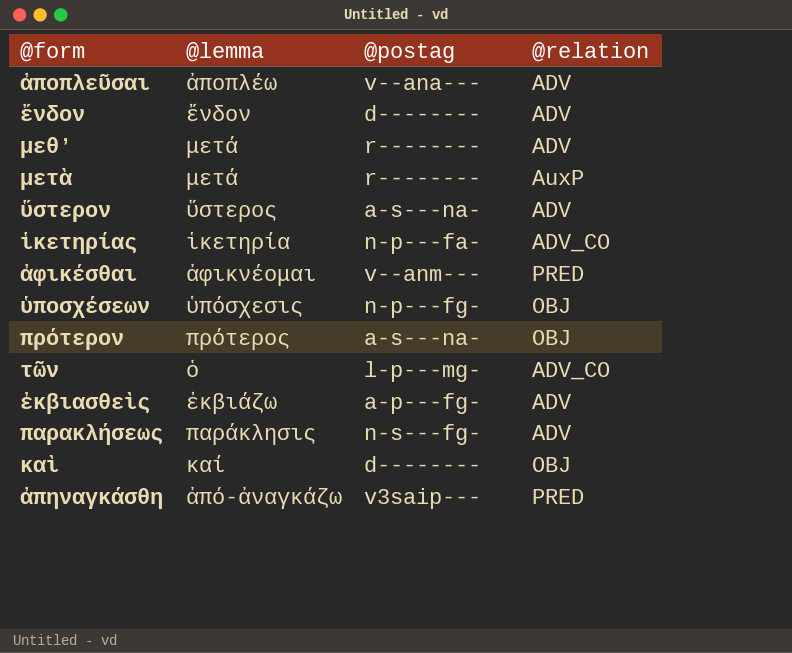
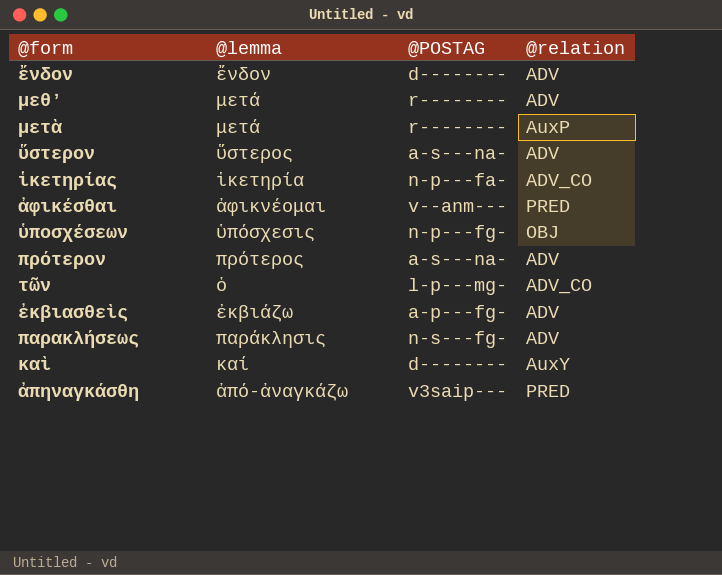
column name: @postag -> @POSTAG
row ἀποπλεῦσαι: ἀποπλέω | v--ana--- | ADV -> none
πρότερον | @relation: OBJ -> ADV
καὶ | @relation: OBJ -> AuxY

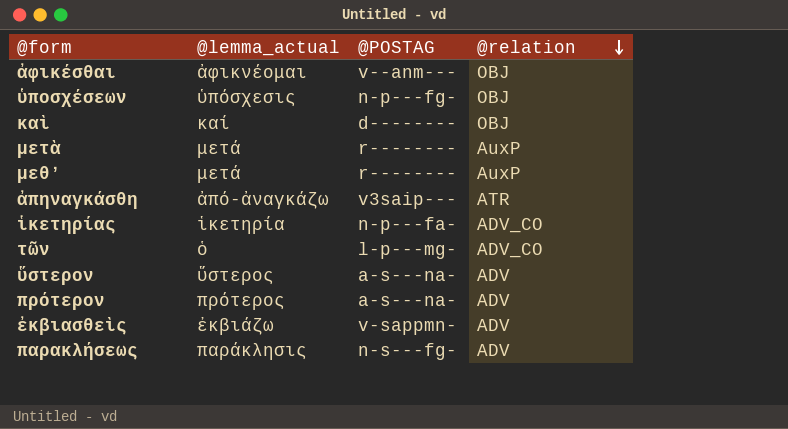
row order: none -> @relation descending
column name: @lemma -> @lemma_actual
row ἔνδον: ἔνδον | d-------- | ADV -> none
ἀφικέσθαι | @relation: PRED -> OBJ
καὶ | @relation: AuxY -> OBJ
μεθʼ | @relation: ADV -> AuxP
ἀπηναγκάσθη | @relation: PRED -> ATR
ἐκβιασθεὶς | @POSTAG: a-p---fg- -> v-sappmn-

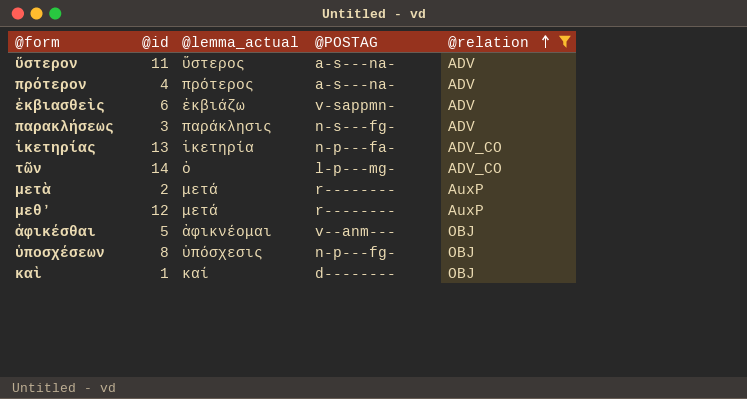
filter: none -> @relation != ATR
row order: @relation descending -> @relation ascending
column @id | position: none -> 2

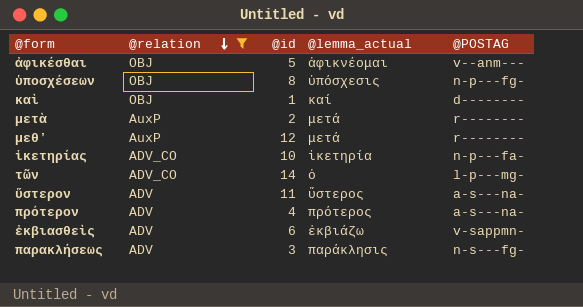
row order: @relation ascending -> @relation descending
column @relation | position: 5 -> 2
ἱκετηρίας | @id: 13 -> 10

